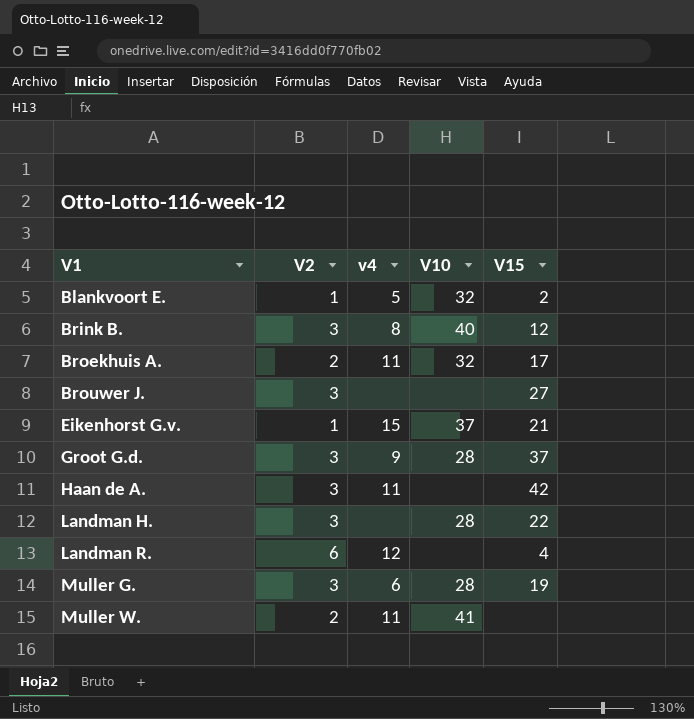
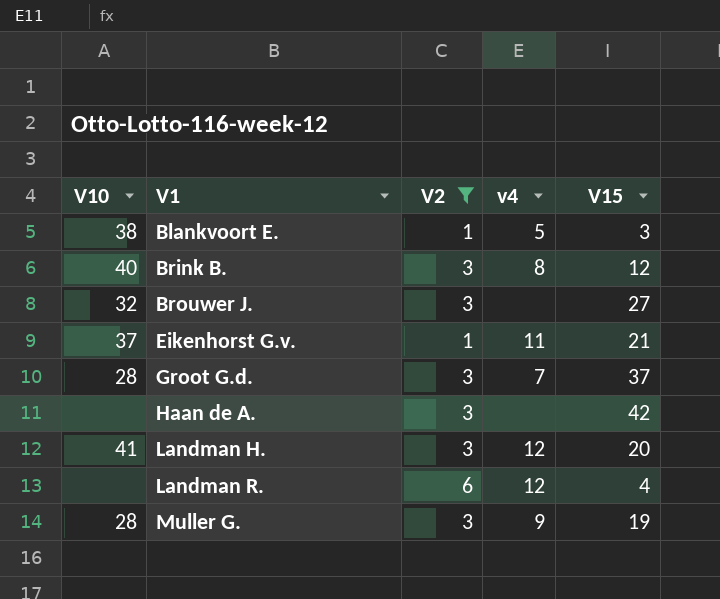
filter: none -> V2 != 2
column V10 | position: 4 -> 1
Blankvoort E. | V10: 32 -> 38
Blankvoort E. | V15: 2 -> 3
Brouwer J. | V10: none -> 32
Eikenhorst G.v. | v4: 15 -> 11
Groot G.d. | v4: 9 -> 7
Haan de A. | v4: 11 -> none
Landman H. | V10: 28 -> 41
Landman H. | v4: none -> 12
Landman H. | V15: 22 -> 20
Muller G. | v4: 6 -> 9

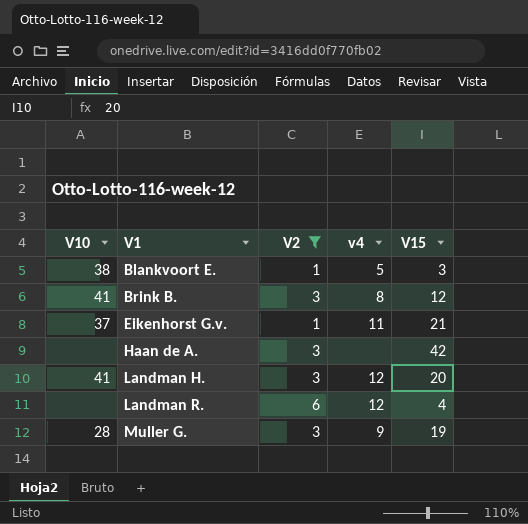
row Brouwer J.: 32 | 3 | none | 27 -> none
row Groot G.d.: 28 | 3 | 7 | 37 -> none
Brink B. | V10: 40 -> 41

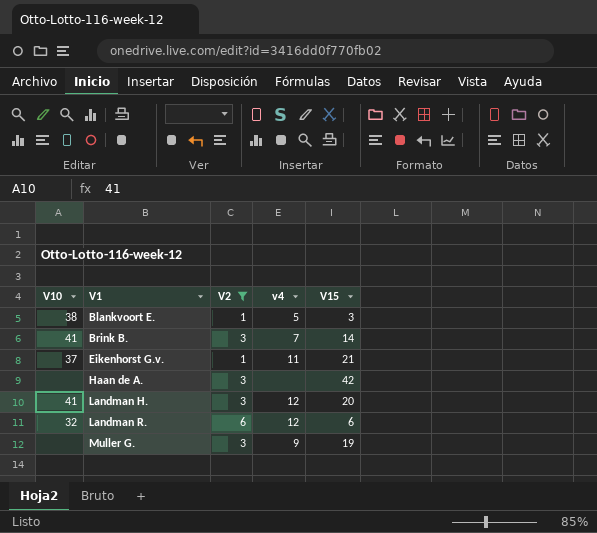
Brink B. | v4: 8 -> 7
Brink B. | V15: 12 -> 14
Landman R. | V10: none -> 32
Landman R. | V15: 4 -> 6
Muller G. | V10: 28 -> none

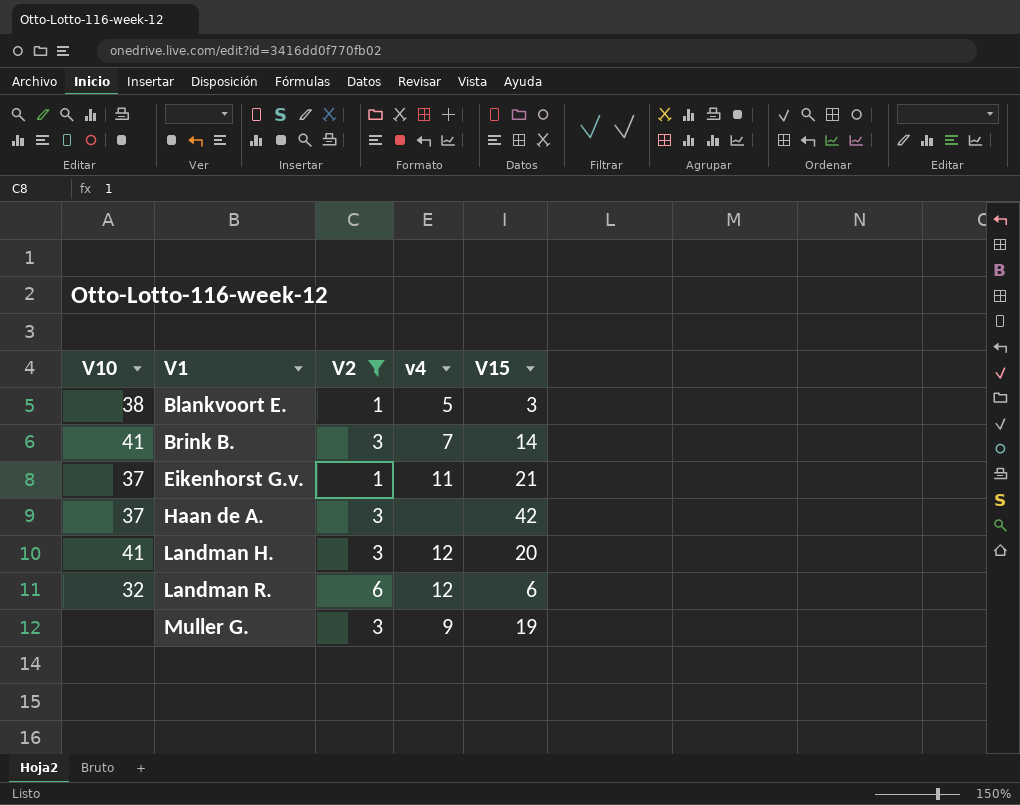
Haan de A. | V10: none -> 37

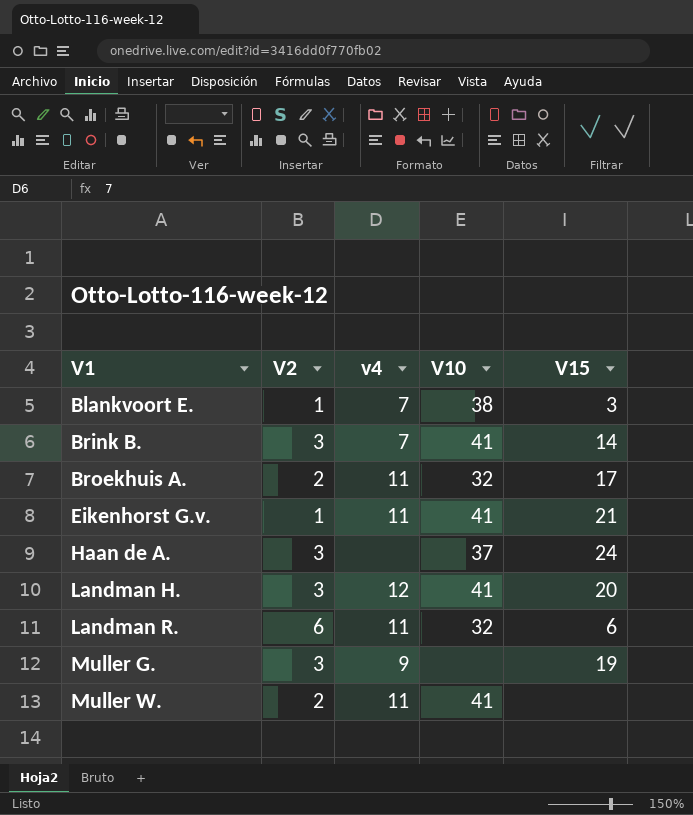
filter: V2 != 2 -> none
column V10 | position: 1 -> 4
Blankvoort E. | v4: 5 -> 7
Eikenhorst G.v. | V10: 37 -> 41
Haan de A. | V15: 42 -> 24
Landman R. | v4: 12 -> 11

